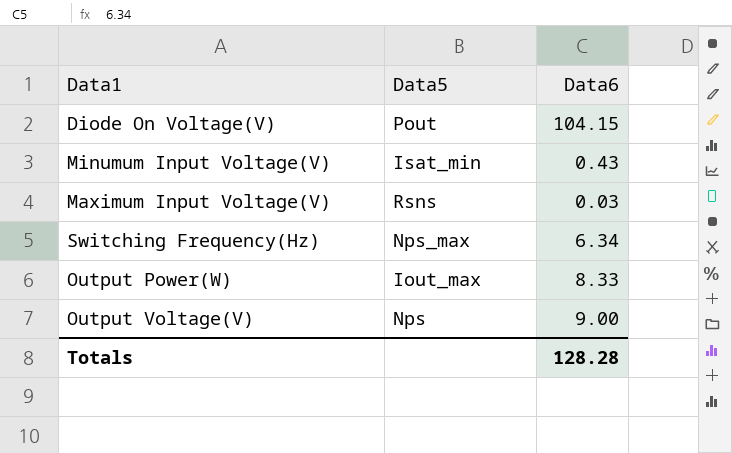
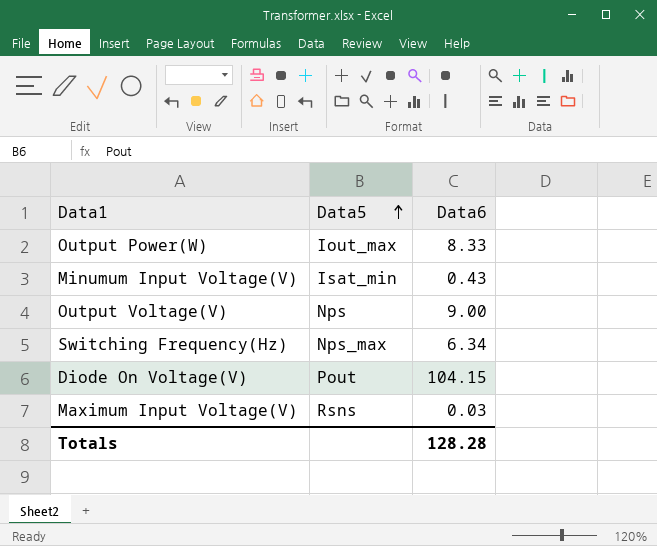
row order: none -> Data5 ascending

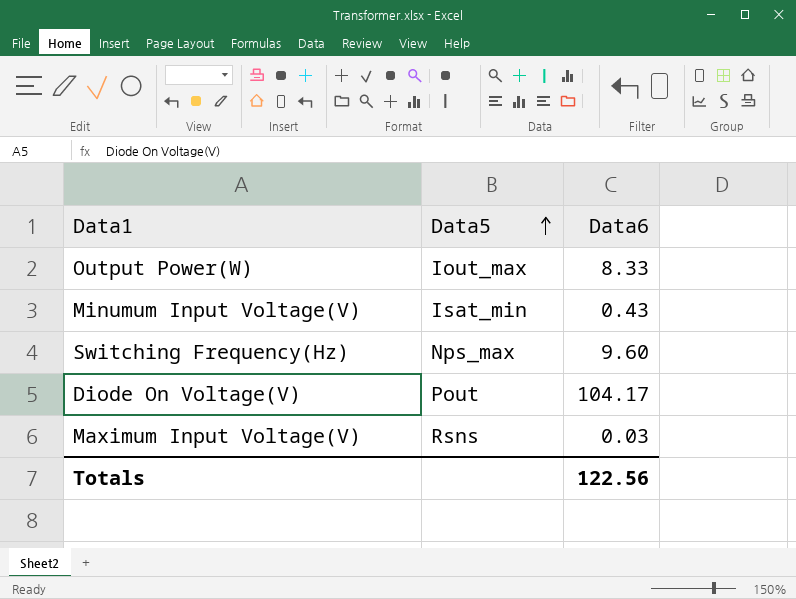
row Output Voltage(V): Nps | 9.00 -> none
Switching Frequency(Hz) | Data6: 6.34 -> 9.60
Diode On Voltage(V) | Data6: 104.15 -> 104.17
Totals | Data6: 128.28 -> 122.56

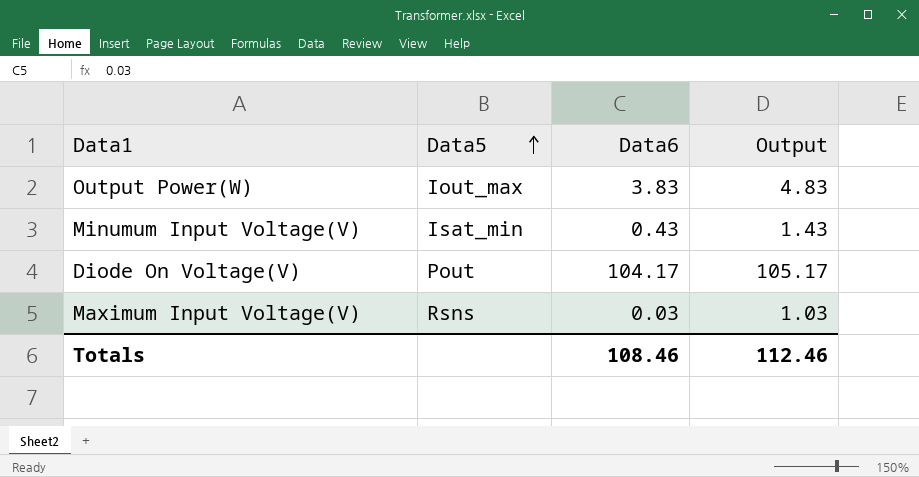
column Output | formula: none -> [Data6] + 1
row Switching Frequency(Hz): Nps_max | 9.60 -> none
Output Power(W) | Data6: 8.33 -> 3.83
Totals | Data6: 122.56 -> 108.46

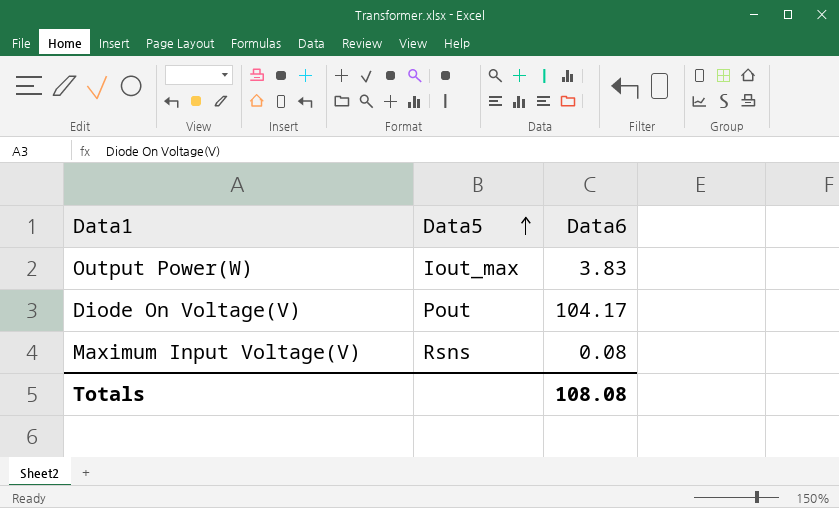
column Output | formula: [Data6] + 1 -> none
row Minumum Input Voltage(V): Isat_min | 0.43 | 1.43 -> none
Maximum Input Voltage(V) | Data6: 0.03 -> 0.08
Totals | Data6: 108.46 -> 108.08

